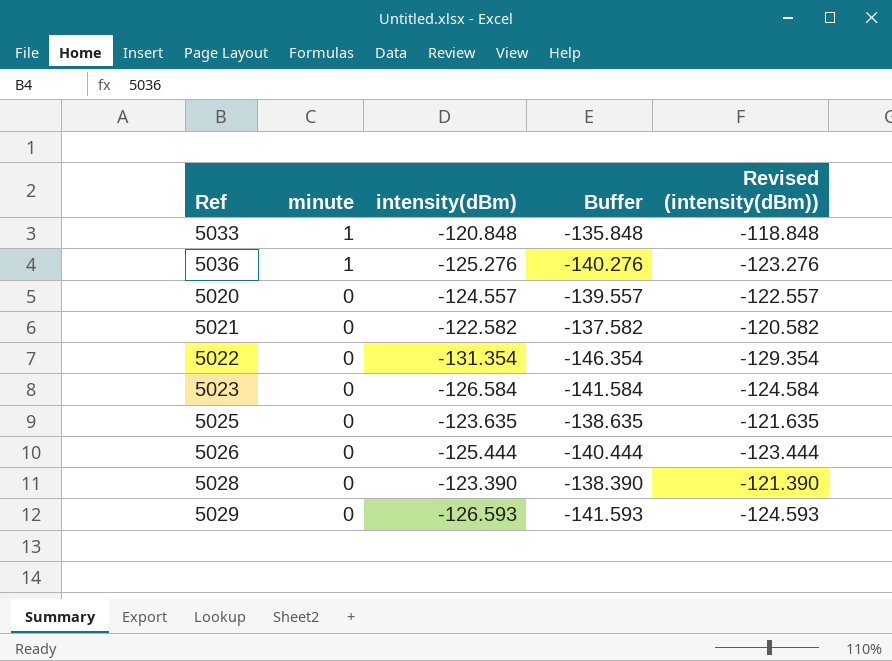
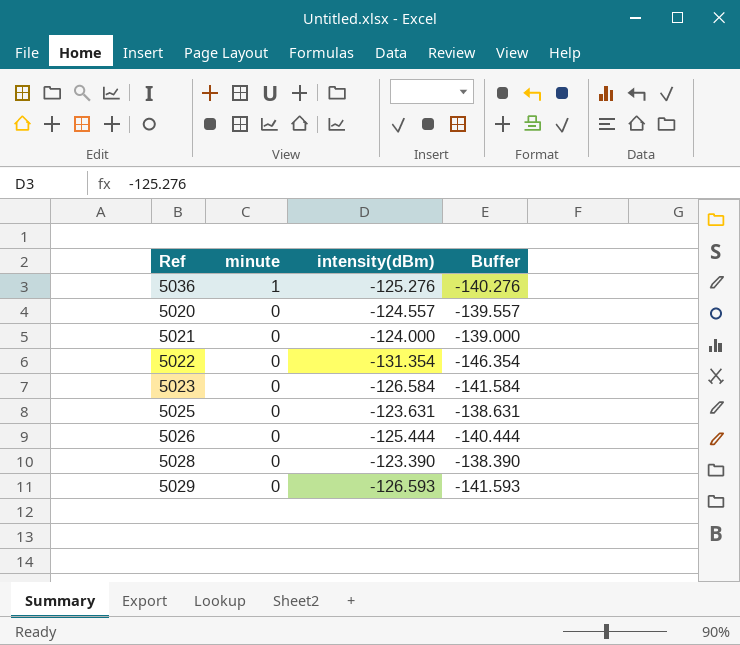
column Revised (intensity(dBm)) | formula: [intensity(dBm)] + 2 -> none
row 5033: 1 | -120.848 | -135.848 | -118.848 -> none
5021 | intensity(dBm): -122.582 -> -124.000
5021 | Buffer: -137.582 -> -139.000
5025 | intensity(dBm): -123.635 -> -123.631
5025 | Buffer: -138.635 -> -138.631

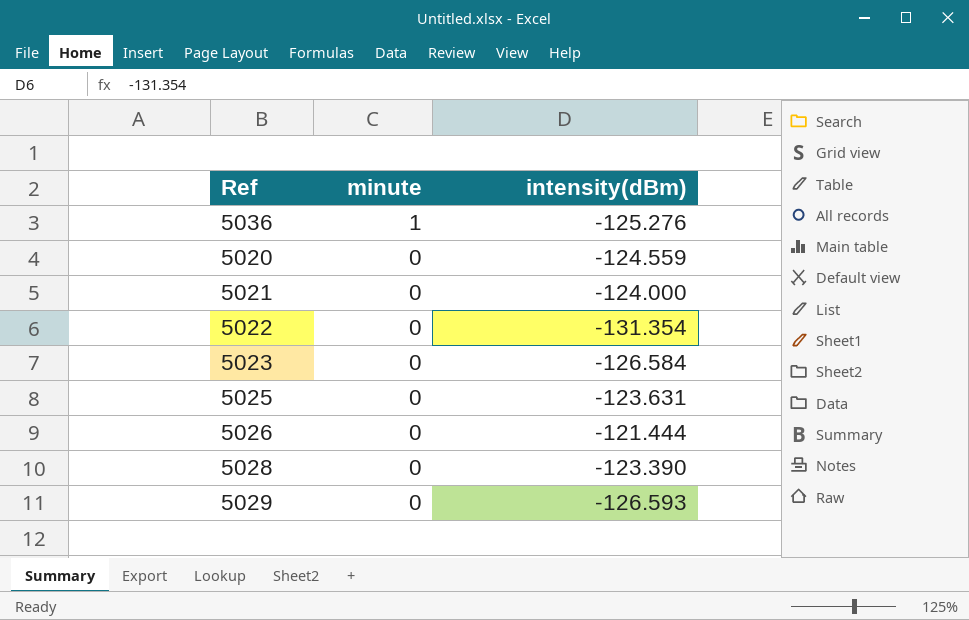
column Buffer | formula: [intensity(dBm)] - 15 -> none
5020 | intensity(dBm): -124.557 -> -124.559
5026 | intensity(dBm): -125.444 -> -121.444

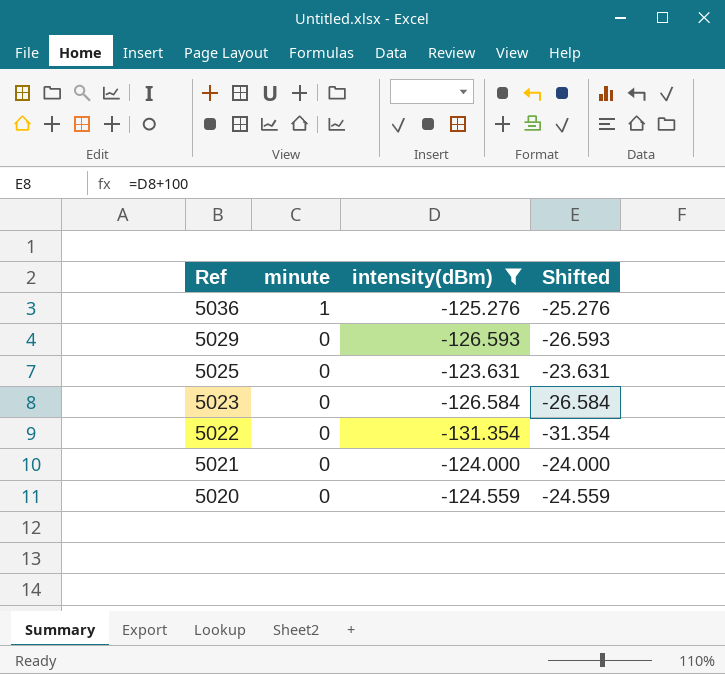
filter: none -> intensity(dBm) <= -123.631
row order: minute descending -> Ref descending
column Shifted | formula: none -> [intensity(dBm)] + 100

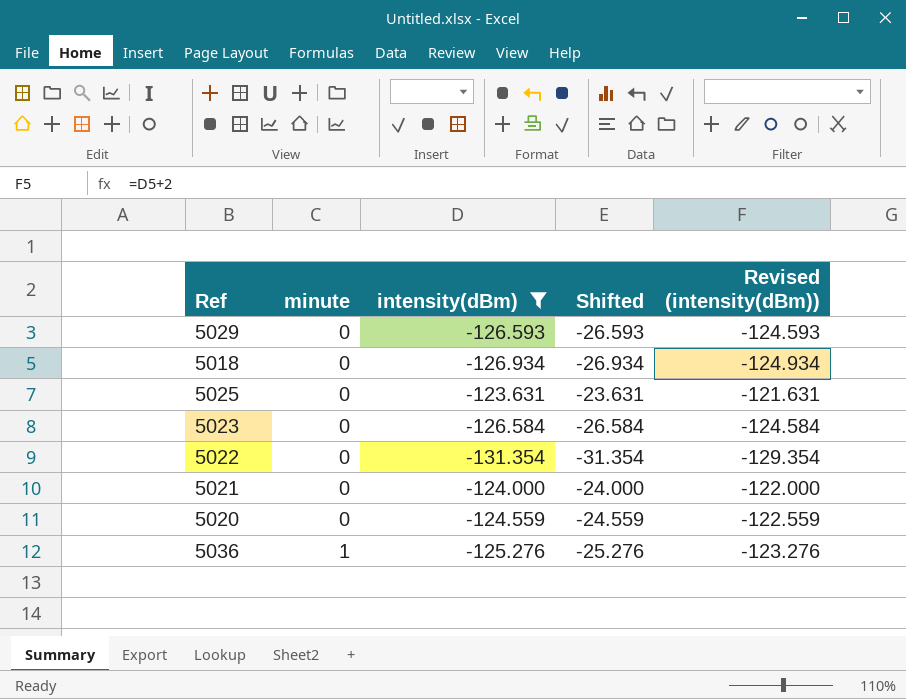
row order: Ref descending -> minute ascending
column Revised (intensity(dBm)) | formula: none -> [intensity(dBm)] + 2
row 5018: none -> 0 | -126.934 | -26.934 | -124.934

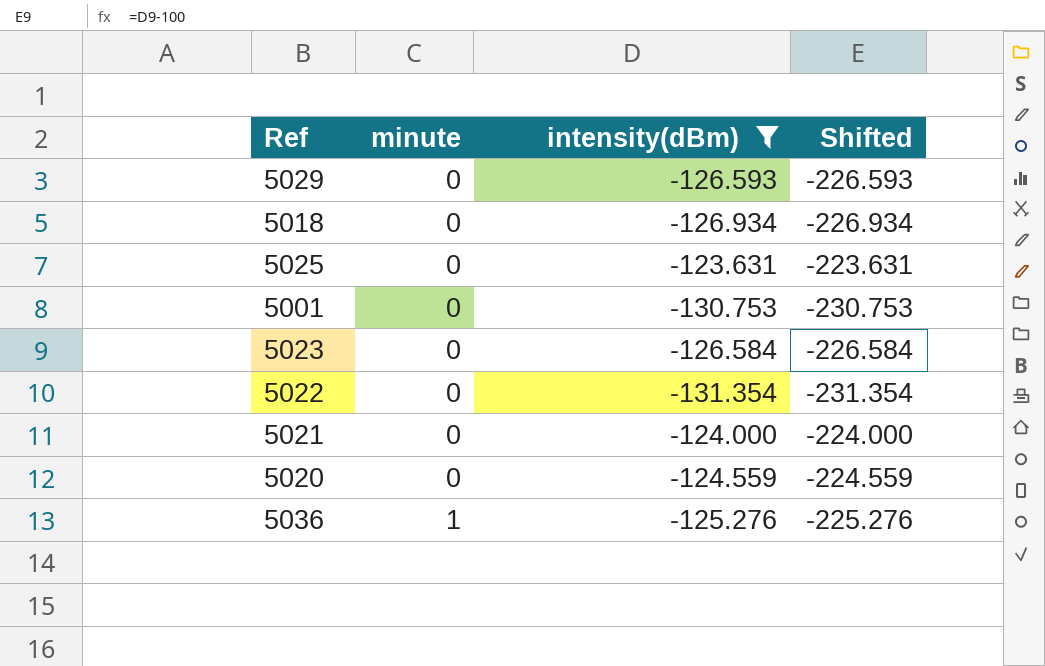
column Revised (intensity(dBm)) | formula: [intensity(dBm)] + 2 -> none
column Shifted | formula: [intensity(dBm)] + 100 -> [intensity(dBm)] - 100
row 5001: none -> 0 | -130.753 | -230.753

